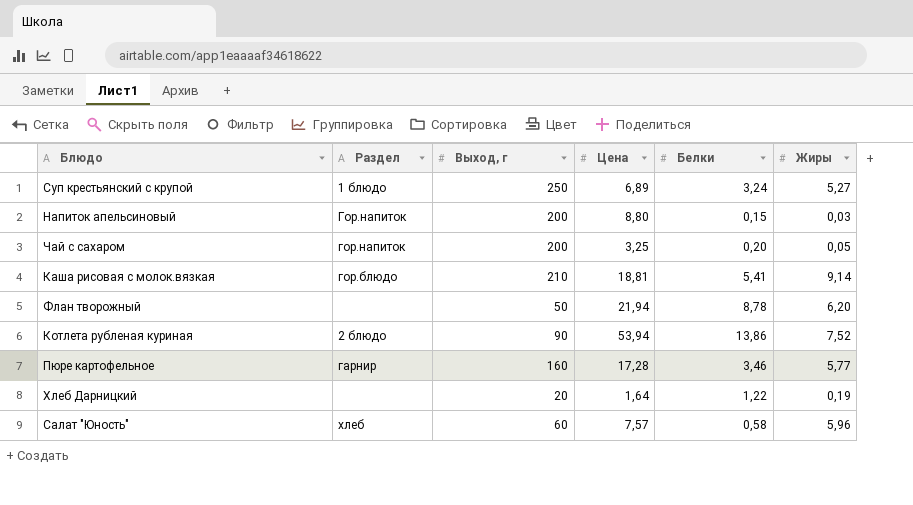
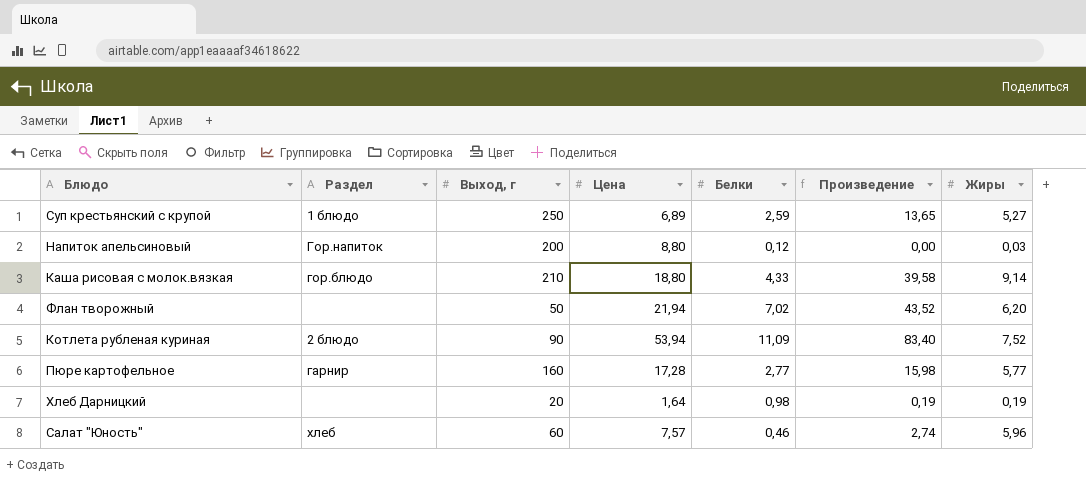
column Произведение | formula: none -> [Белки] * [Жиры]
row Чай с сахаром: гор.напиток | 200 | 3,25 | 0,20 | 0,05 -> none
Суп крестьянский с крупой | Белки: 3,24 -> 2,59
Напиток апельсиновый | Белки: 0,15 -> 0,12
Каша рисовая с молок.вязкая | Цена: 18,81 -> 18,80
Каша рисовая с молок.вязкая | Белки: 5,41 -> 4,33
Флан творожный | Белки: 8,78 -> 7,02
Котлета рубленая куриная | Белки: 13,86 -> 11,09
Пюре картофельное | Белки: 3,46 -> 2,77
Хлеб Дарницкий | Белки: 1,22 -> 0,98
Салат "Юность" | Белки: 0,58 -> 0,46

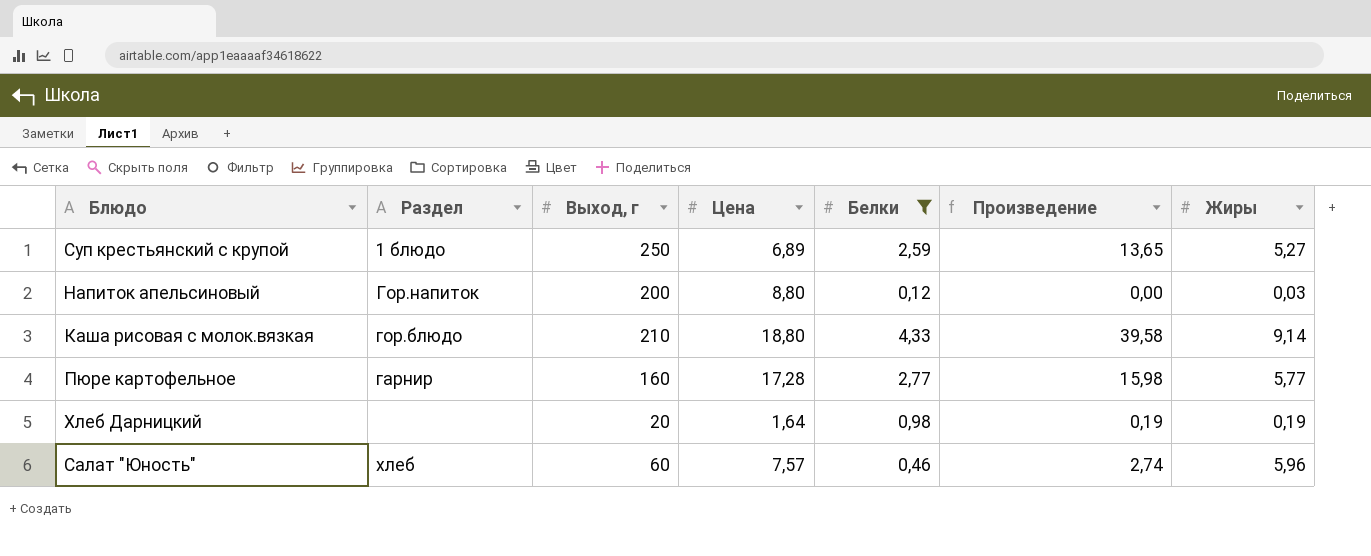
filter: none -> Белки <= 4,33

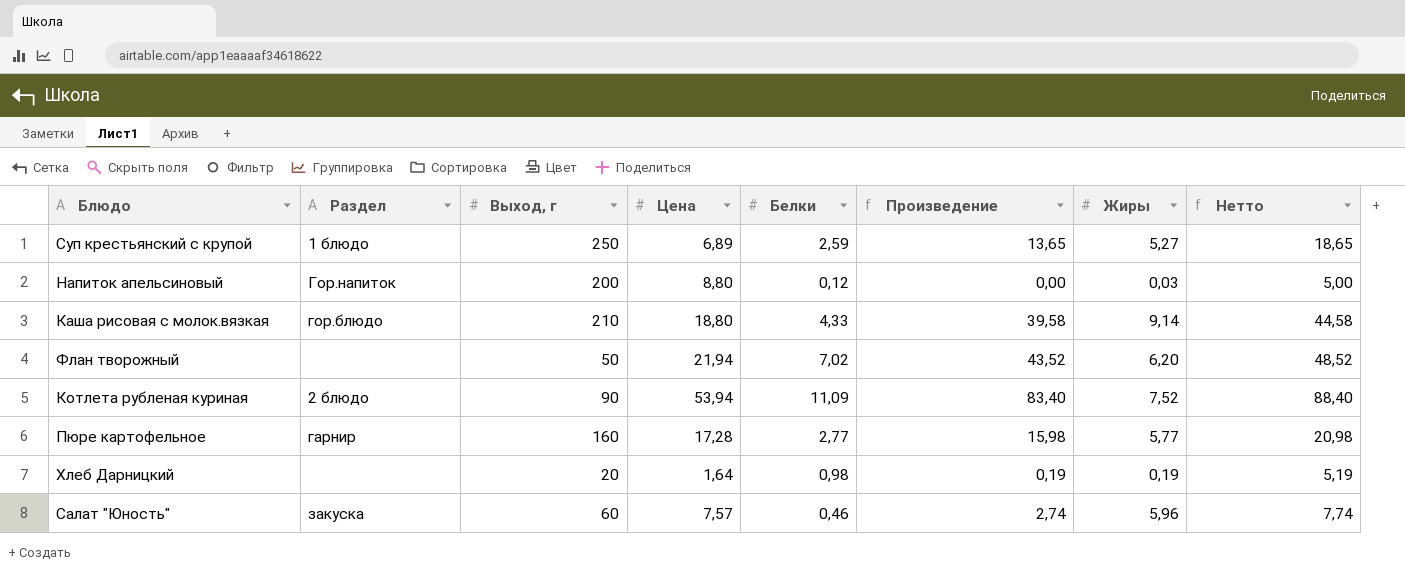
filter: Белки <= 4,33 -> none
column Нетто | formula: none -> [Произведение] + 5
Салат "Юность" | Раздел: хлеб -> закуска

